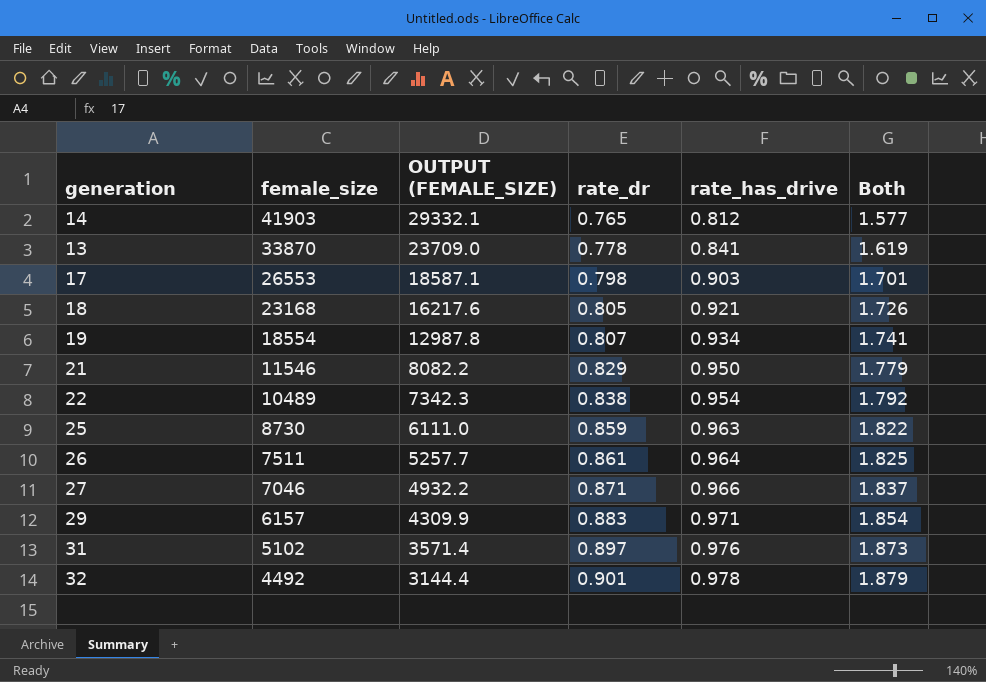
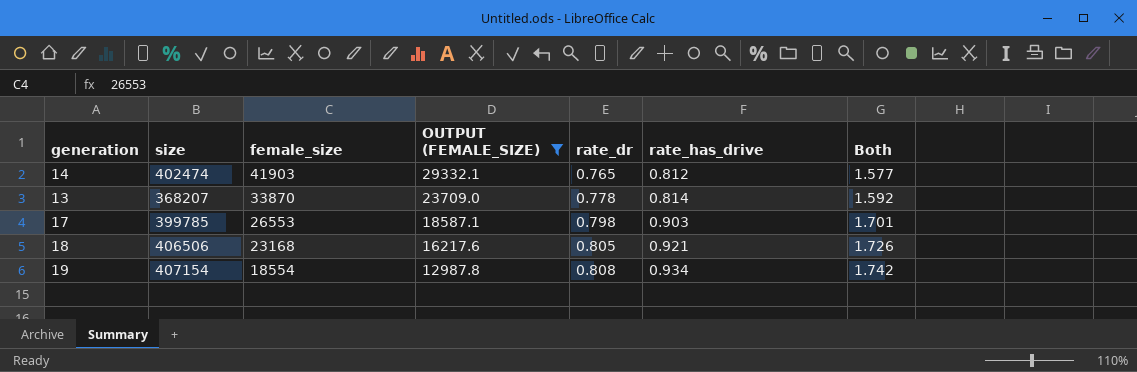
filter: none -> OUTPUT (FEMALE_SIZE) >= 12987.8
column size | position: none -> 2
13 | rate_has_drive: 0.841 -> 0.814
13 | Both: 1.619 -> 1.592
19 | rate_dr: 0.807 -> 0.808
19 | Both: 1.741 -> 1.742

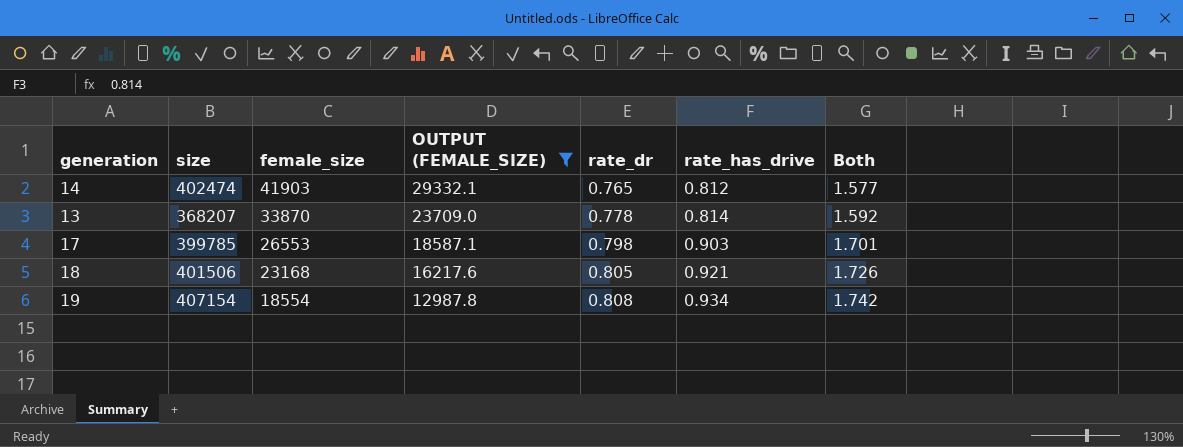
18 | size: 406506 -> 401506

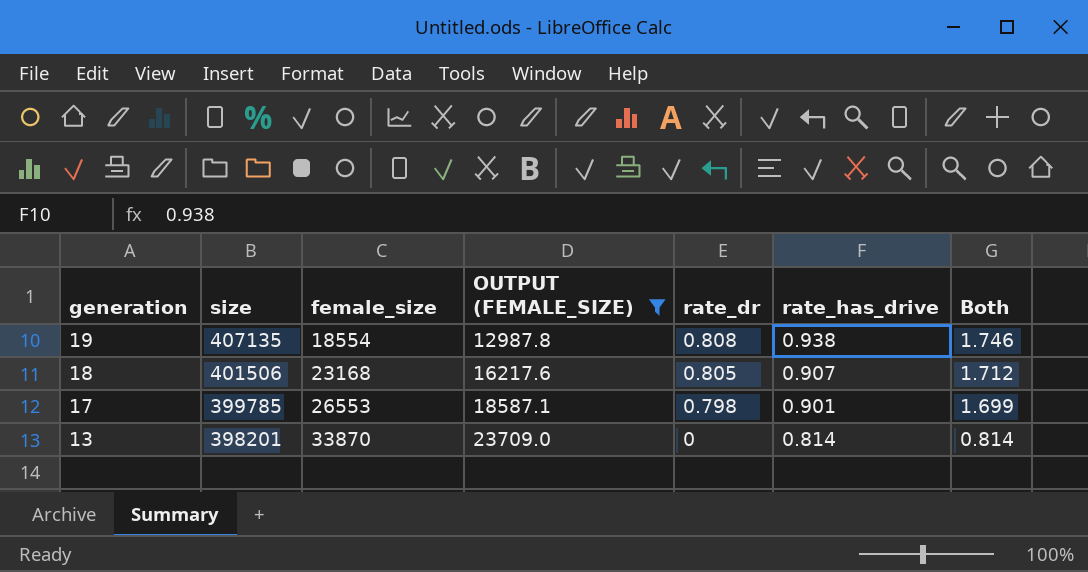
row order: female_size descending -> generation descending
row 14: 402474 | 41903 | 29332.1 | 0.765 | 0.812 | 1.577 -> none
19 | size: 407154 -> 407135
19 | rate_has_drive: 0.934 -> 0.938
19 | Both: 1.742 -> 1.746
18 | rate_has_drive: 0.921 -> 0.907
18 | Both: 1.726 -> 1.712
17 | rate_has_drive: 0.903 -> 0.901
17 | Both: 1.701 -> 1.699
13 | size: 368207 -> 398201
13 | rate_dr: 0.778 -> 0
13 | Both: 1.592 -> 0.814

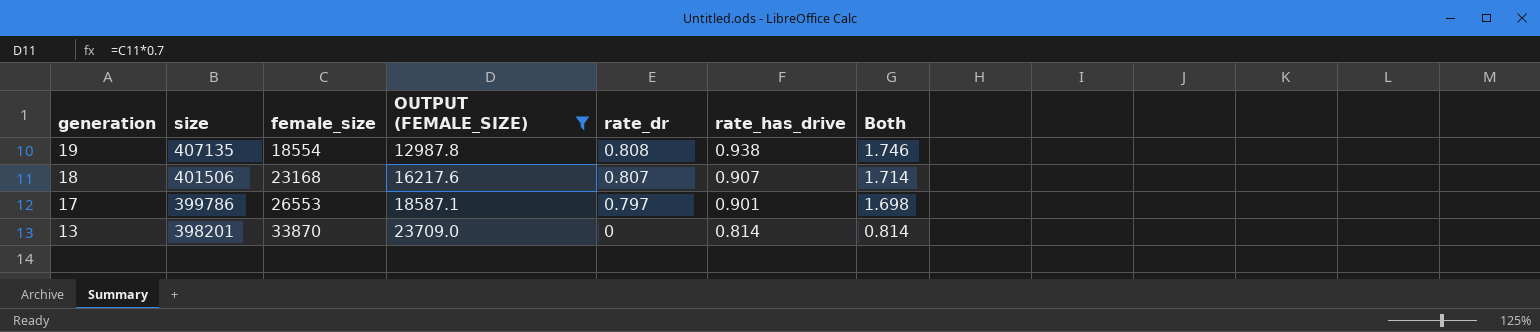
18 | rate_dr: 0.805 -> 0.807
18 | Both: 1.712 -> 1.714
17 | size: 399785 -> 399786
17 | rate_dr: 0.798 -> 0.797
17 | Both: 1.699 -> 1.698

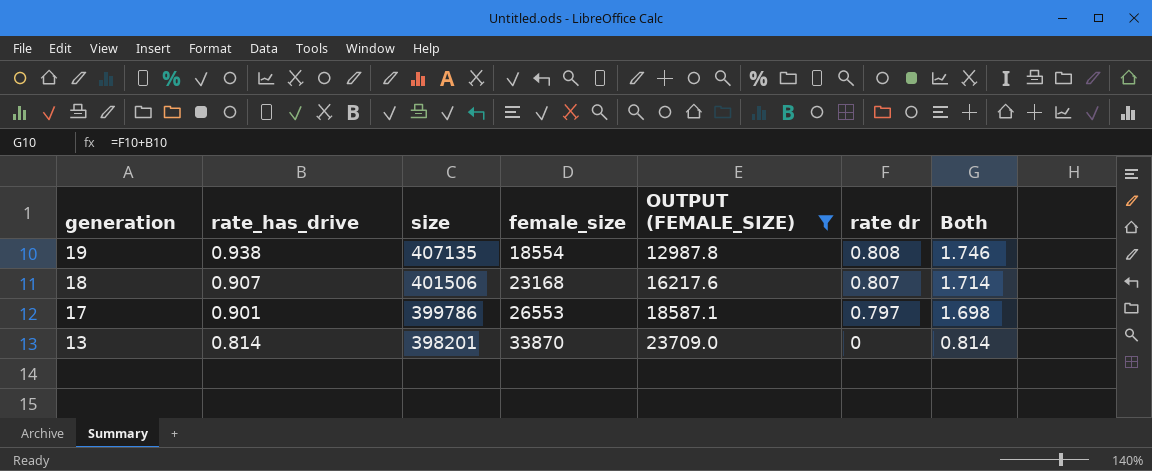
column rate_has_drive | position: 6 -> 2
column name: rate_dr -> rate dr

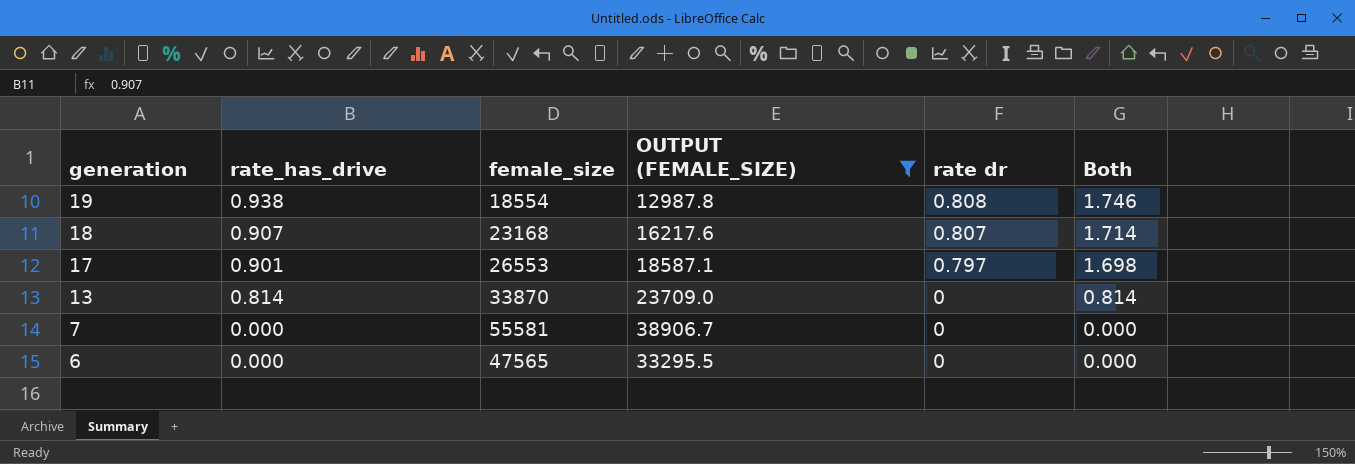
column size | position: 3 -> none
row 7: none -> 0.000 | 55581 | 38906.7 | 0 | 0.000
row 6: none -> 0.000 | 47565 | 33295.5 | 0 | 0.000

